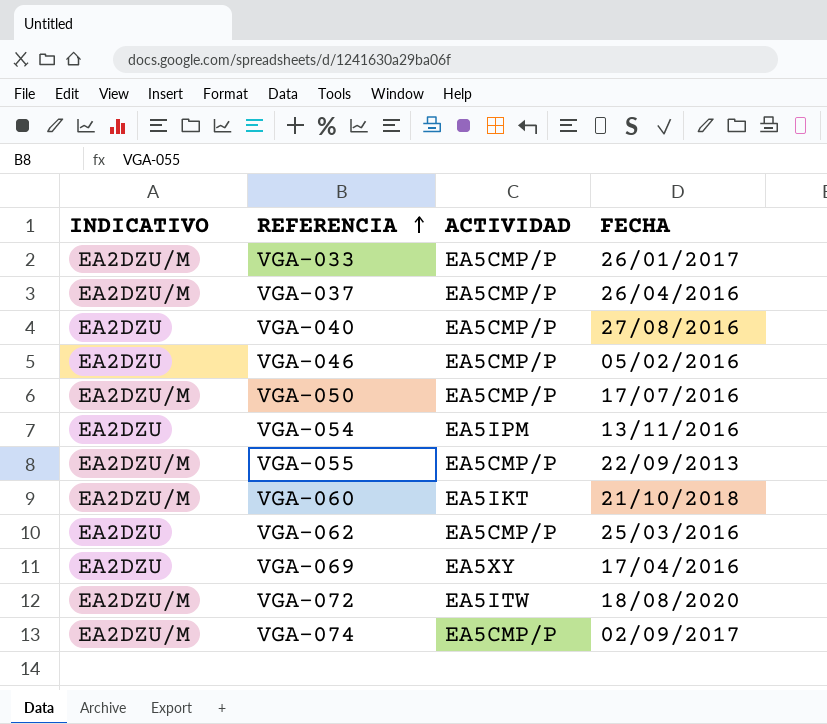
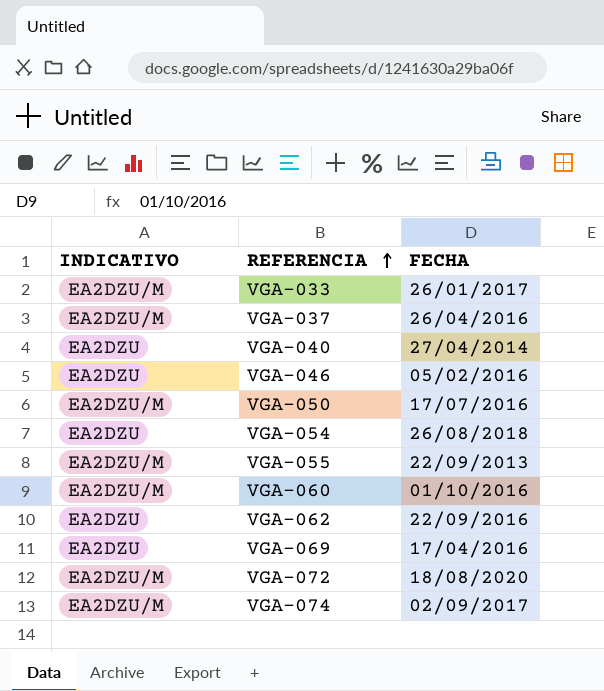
column ACTIVIDAD | position: 3 -> none
VGA-040 | FECHA: 27/08/2016 -> 27/04/2014
VGA-054 | FECHA: 13/11/2016 -> 26/08/2018
VGA-060 | FECHA: 21/10/2018 -> 01/10/2016
VGA-062 | FECHA: 25/03/2016 -> 22/09/2016

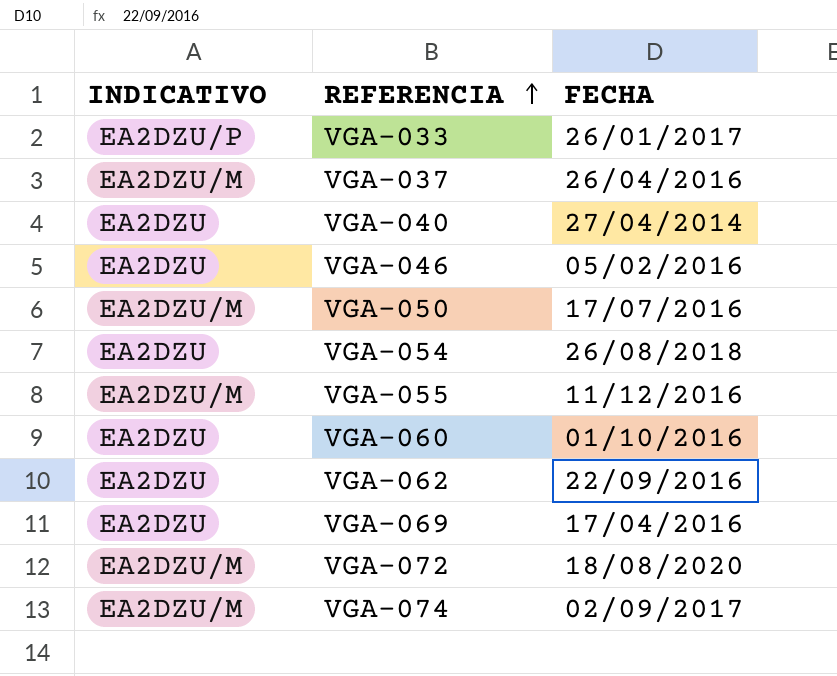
VGA-033 | INDICATIVO: EA2DZU/M -> EA2DZU/P
VGA-055 | FECHA: 22/09/2013 -> 11/12/2016
VGA-060 | INDICATIVO: EA2DZU/M -> EA2DZU

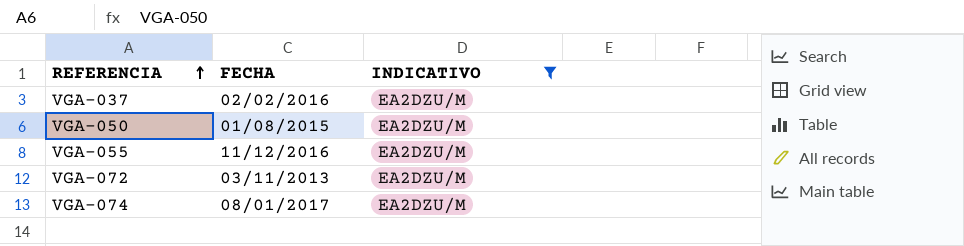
filter: none -> INDICATIVO = EA2DZU/M
column INDICATIVO | position: 1 -> 3
VGA-037 | FECHA: 26/04/2016 -> 02/02/2016
VGA-050 | FECHA: 17/07/2016 -> 01/08/2015
VGA-072 | FECHA: 18/08/2020 -> 03/11/2013
VGA-074 | FECHA: 02/09/2017 -> 08/01/2017

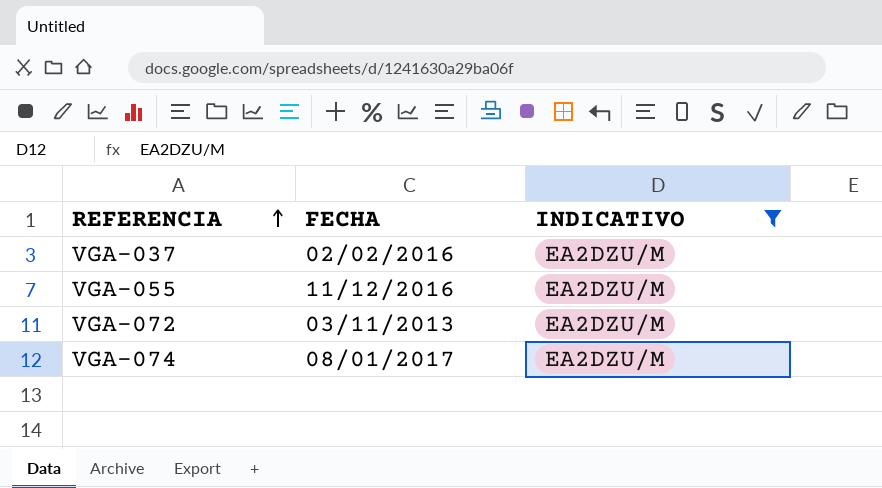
row VGA-050: 01/08/2015 | EA2DZU/M -> none

